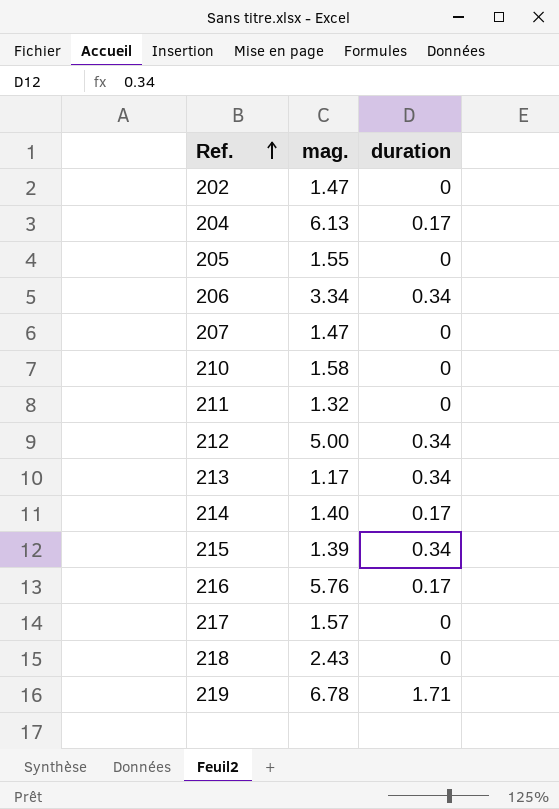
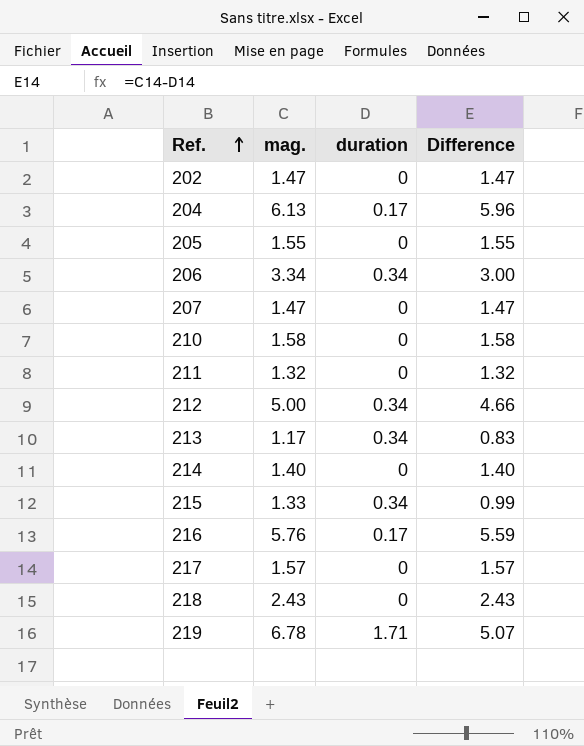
column Difference | formula: none -> [mag.] - [duration]
214 | duration: 0.17 -> 0
215 | mag.: 1.39 -> 1.33

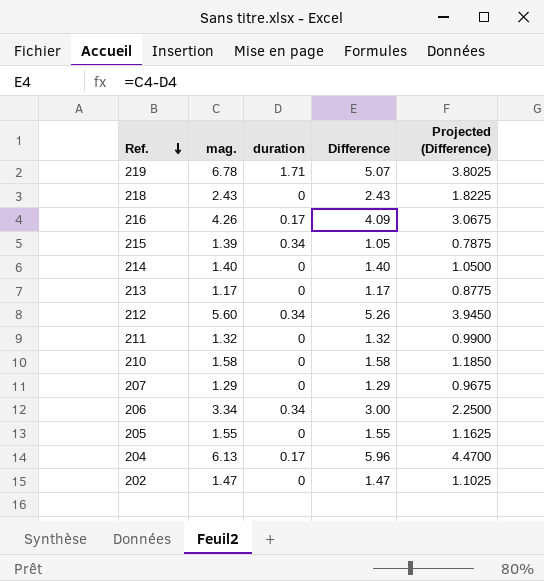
row order: Ref. ascending -> Ref. descending
column Projected (Difference) | formula: none -> [Difference] * 0.75
row 217: 1.57 | 0 | 1.57 -> none
216 | mag.: 5.76 -> 4.26
216 | Difference: 5.59 -> 4.09
215 | mag.: 1.33 -> 1.39
215 | Difference: 0.99 -> 1.05
213 | duration: 0.34 -> 0
213 | Difference: 0.83 -> 1.17
212 | mag.: 5.00 -> 5.60
212 | Difference: 4.66 -> 5.26
207 | mag.: 1.47 -> 1.29
207 | Difference: 1.47 -> 1.29

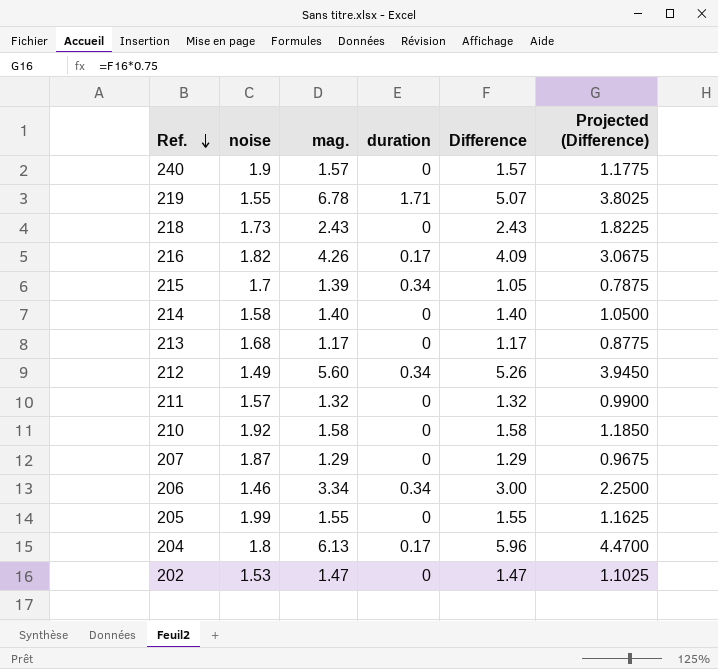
column noise | position: none -> 2
row 240: none -> 1.9 | 1.57 | 0 | 1.57 | 1.1775

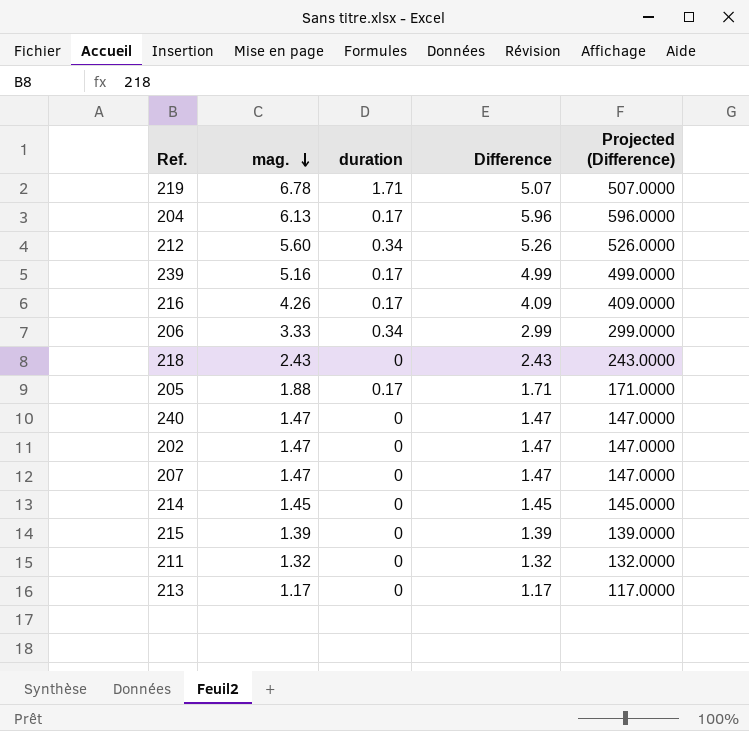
row order: Ref. descending -> mag. descending
column noise | position: 2 -> none
column Projected (Difference) | formula: [Difference] * 0.75 -> [Difference] * 100
row 210: 1.92 | 1.58 | 0 | 1.58 | 1.1850 -> none
row 239: none -> 5.16 | 0.17 | 4.99 | 499.0000
206 | mag.: 3.34 -> 3.33
206 | Difference: 3.00 -> 2.99
205 | mag.: 1.55 -> 1.88
205 | duration: 0 -> 0.17
205 | Difference: 1.55 -> 1.71
240 | mag.: 1.57 -> 1.47
240 | Difference: 1.57 -> 1.47
207 | mag.: 1.29 -> 1.47
207 | Difference: 1.29 -> 1.47
214 | mag.: 1.40 -> 1.45
214 | Difference: 1.40 -> 1.45
215 | duration: 0.34 -> 0
215 | Difference: 1.05 -> 1.39

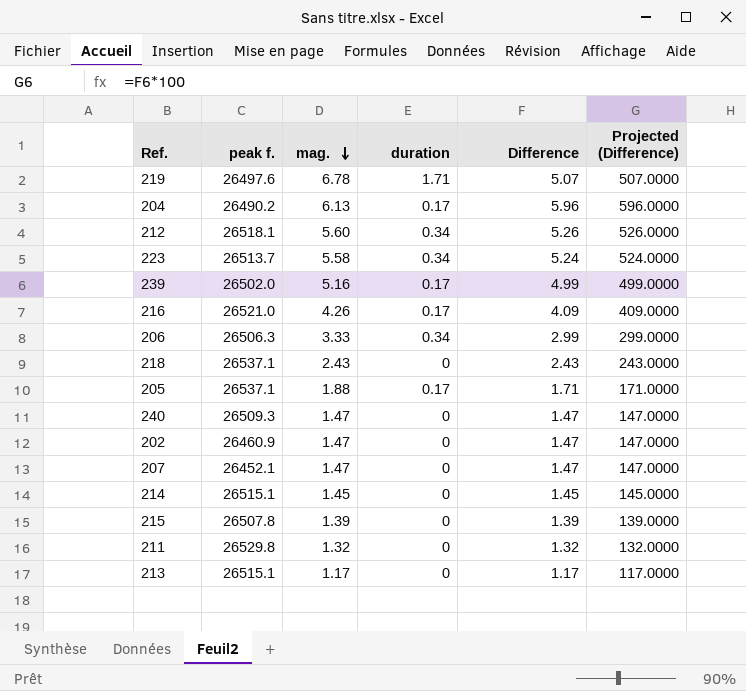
column peak f. | position: none -> 2
row 223: none -> 26513.7 | 5.58 | 0.34 | 5.24 | 524.0000

